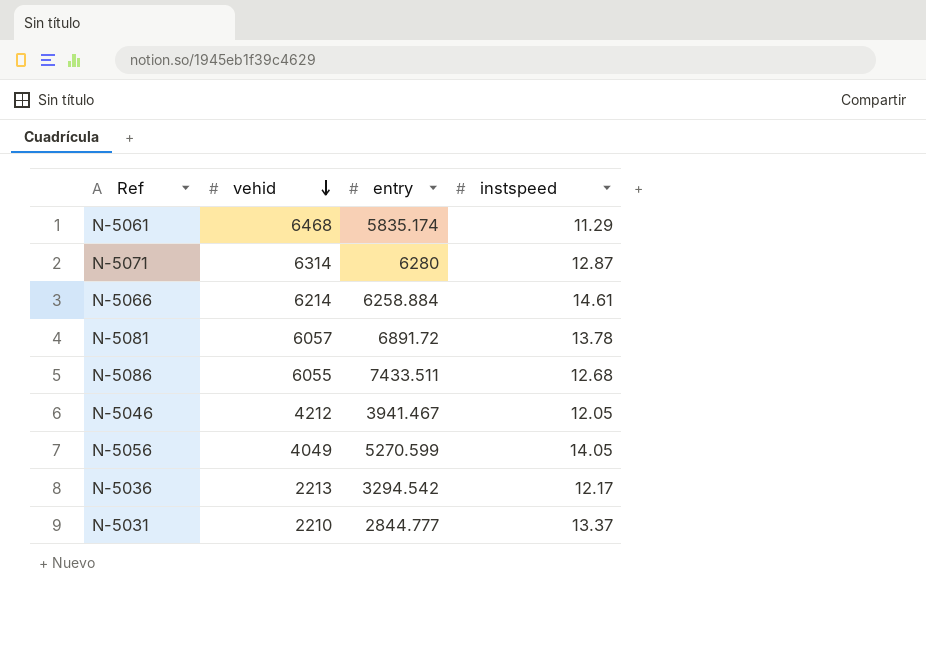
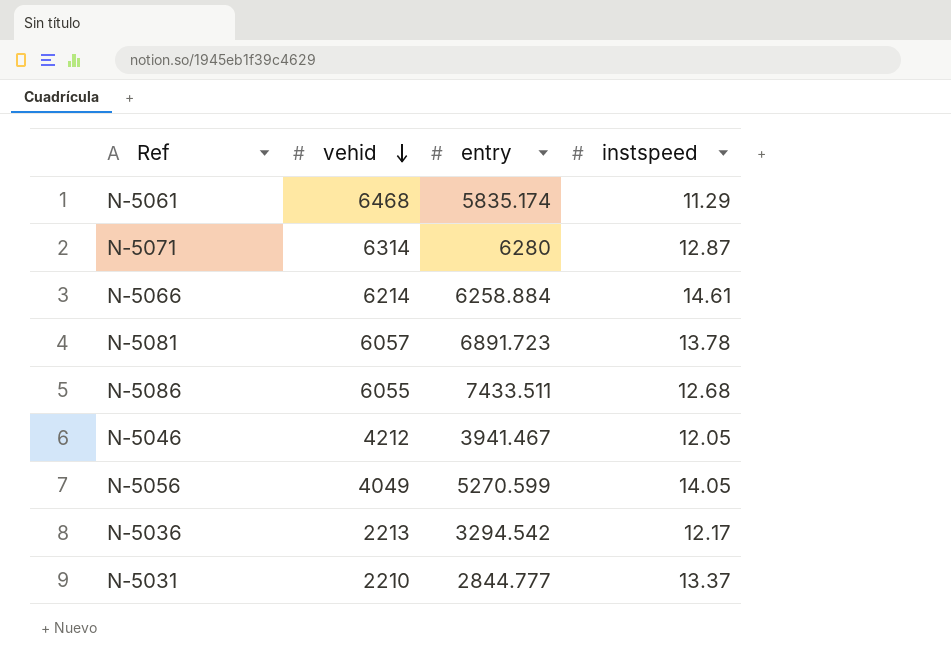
N-5081 | entry: 6891.72 -> 6891.723

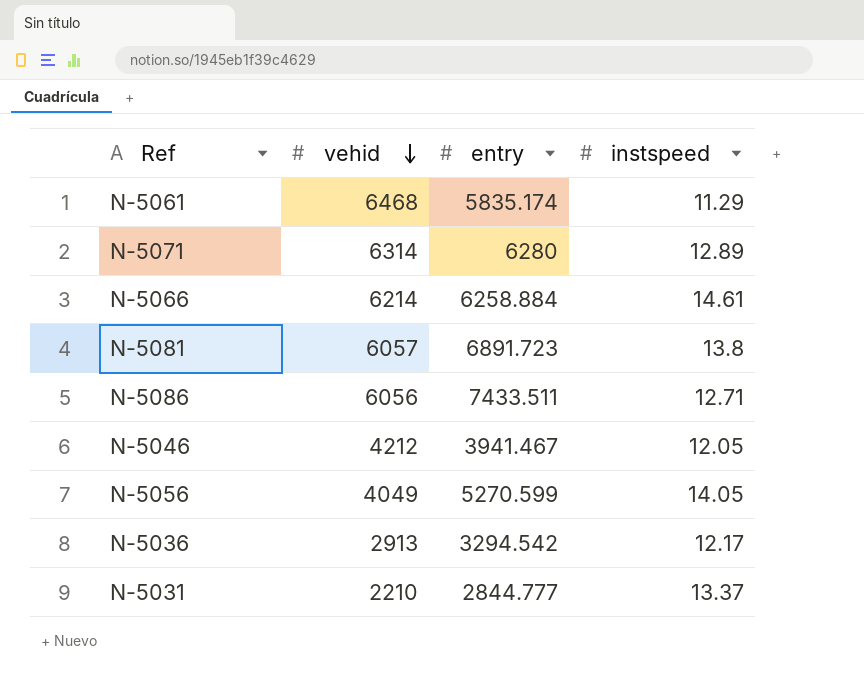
N-5071 | instspeed: 12.87 -> 12.89
N-5081 | instspeed: 13.78 -> 13.8
N-5086 | vehid: 6055 -> 6056
N-5086 | instspeed: 12.68 -> 12.71
N-5036 | vehid: 2213 -> 2913

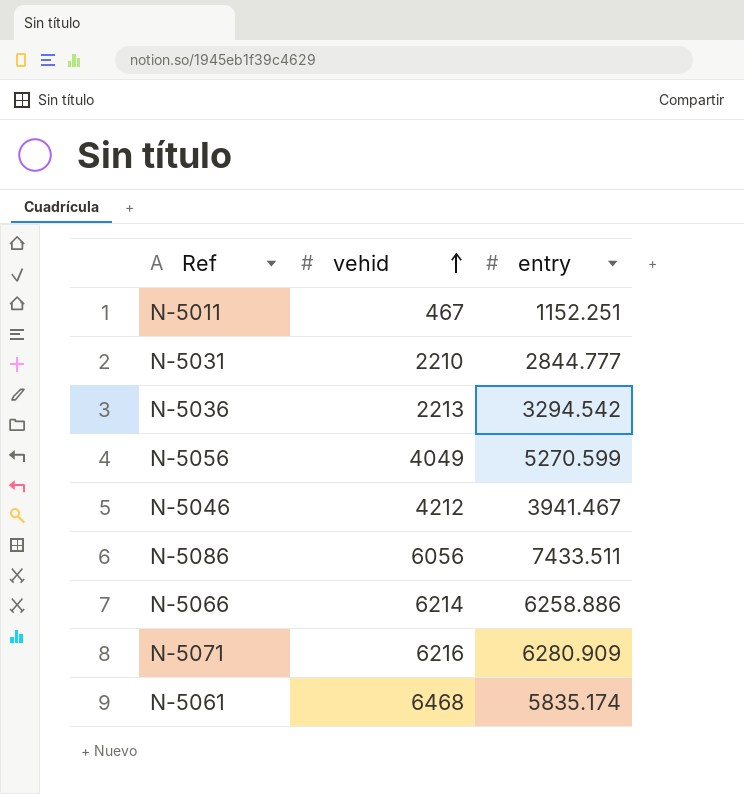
row order: vehid descending -> vehid ascending
column instspeed | position: 4 -> none
row N-5081: 6057 | 6891.723 | 13.8 -> none
row N-5011: none -> 467 | 1152.251
N-5036 | vehid: 2913 -> 2213
N-5066 | entry: 6258.884 -> 6258.886
N-5071 | vehid: 6314 -> 6216
N-5071 | entry: 6280 -> 6280.909

